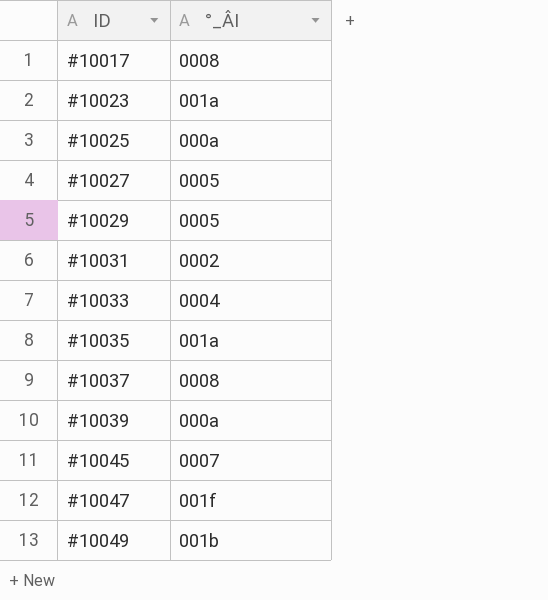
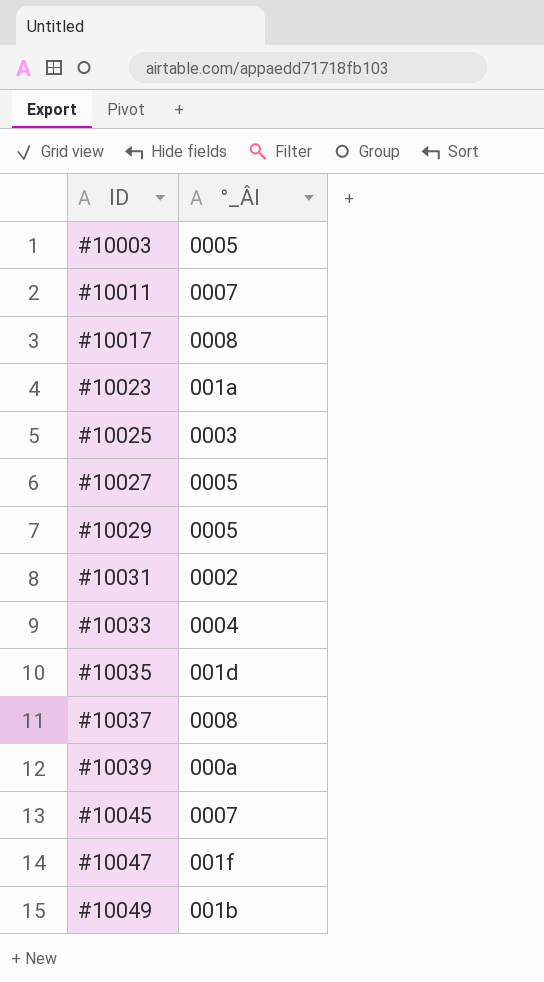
row #10003: none -> 0005
row #10011: none -> 0007
#10025 | °_ÂI: 000a -> 0003
#10035 | °_ÂI: 001a -> 001d

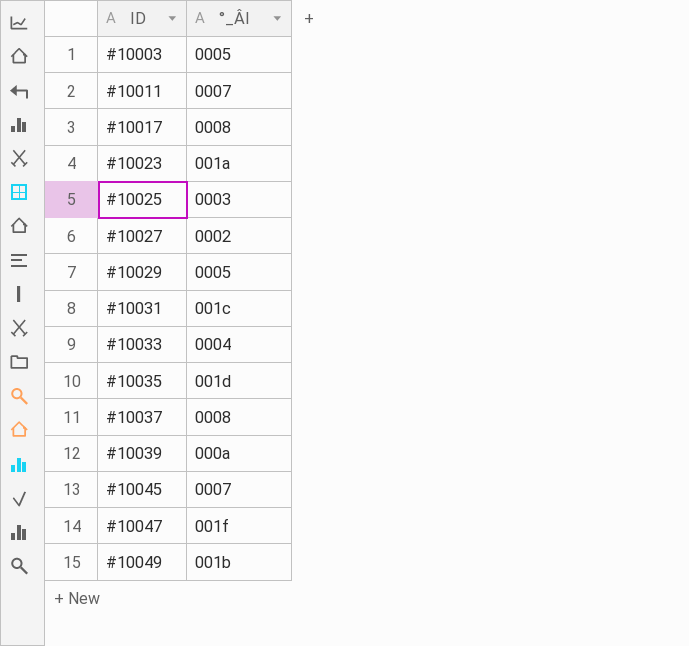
#10027 | °_ÂI: 0005 -> 0002
#10031 | °_ÂI: 0002 -> 001c

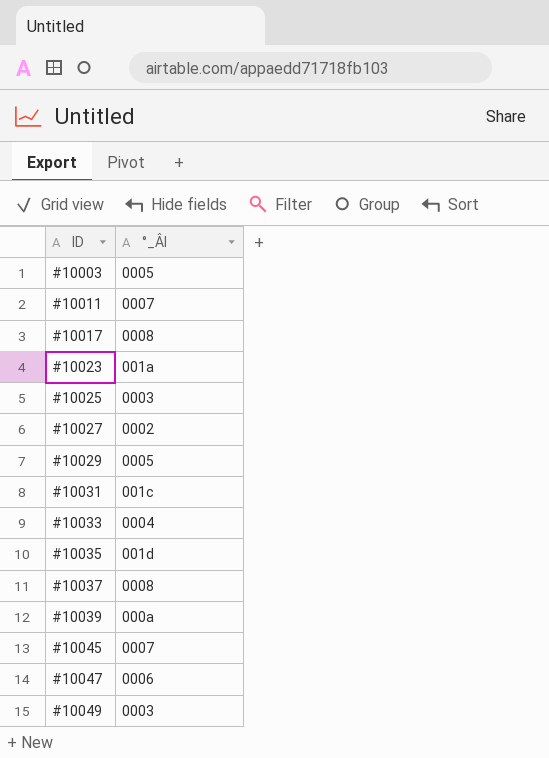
#10047 | °_ÂI: 001f -> 0006
#10049 | °_ÂI: 001b -> 0003

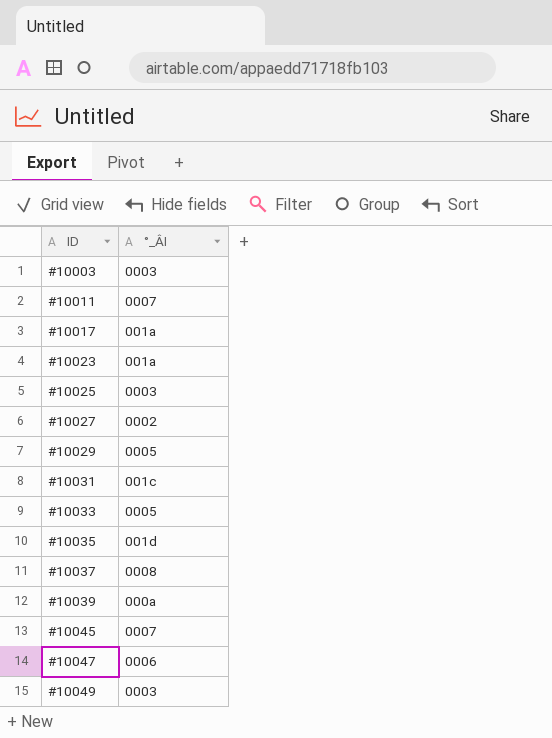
#10003 | °_ÂI: 0005 -> 0003
#10017 | °_ÂI: 0008 -> 001a
#10033 | °_ÂI: 0004 -> 0005

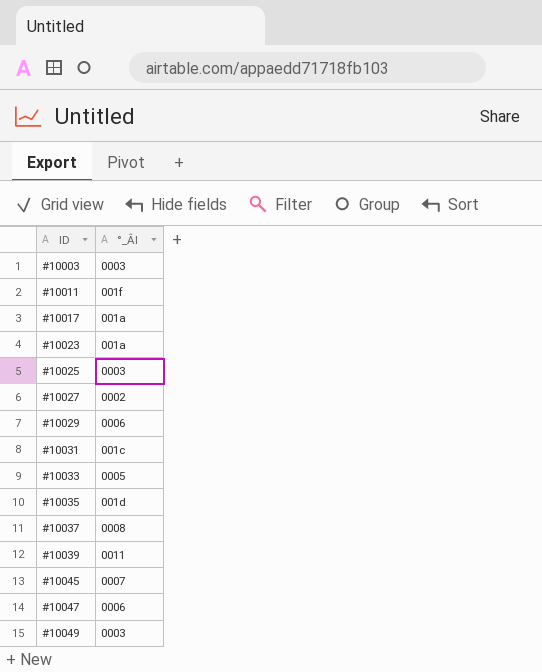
#10011 | °_ÂI: 0007 -> 001f
#10029 | °_ÂI: 0005 -> 0006
#10039 | °_ÂI: 000a -> 0011

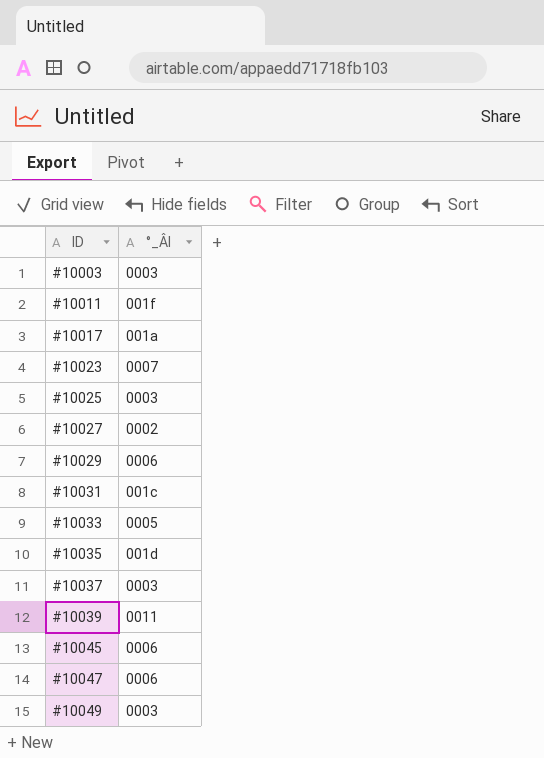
#10023 | °_ÂI: 001a -> 0007
#10037 | °_ÂI: 0008 -> 0003
#10045 | °_ÂI: 0007 -> 0006

